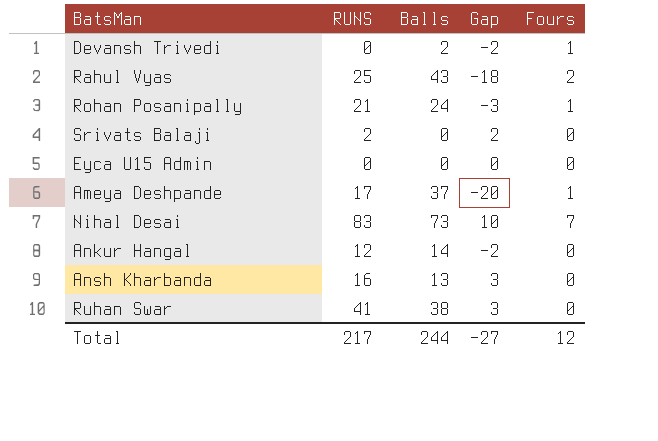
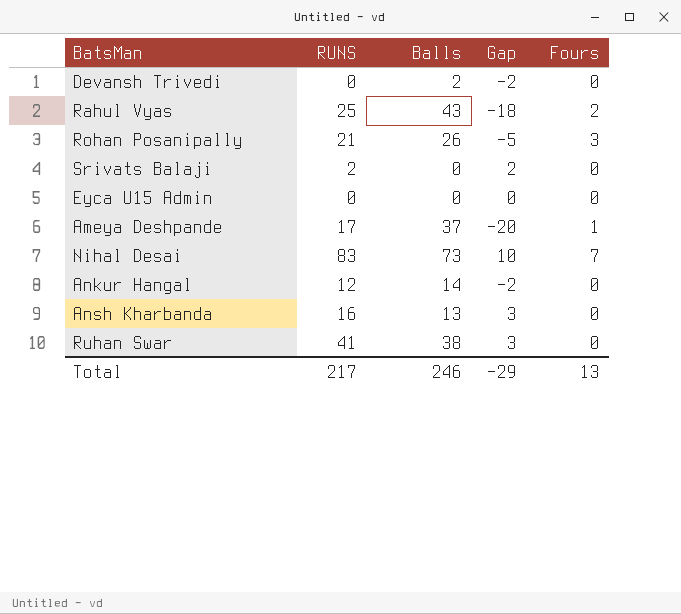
Devansh Trivedi | Fours: 1 -> 0
Rohan Posanipally | Balls: 24 -> 26
Rohan Posanipally | Gap: -3 -> -5
Rohan Posanipally | Fours: 1 -> 3
Total | Balls: 244 -> 246
Total | Gap: -27 -> -29
Total | Fours: 12 -> 13

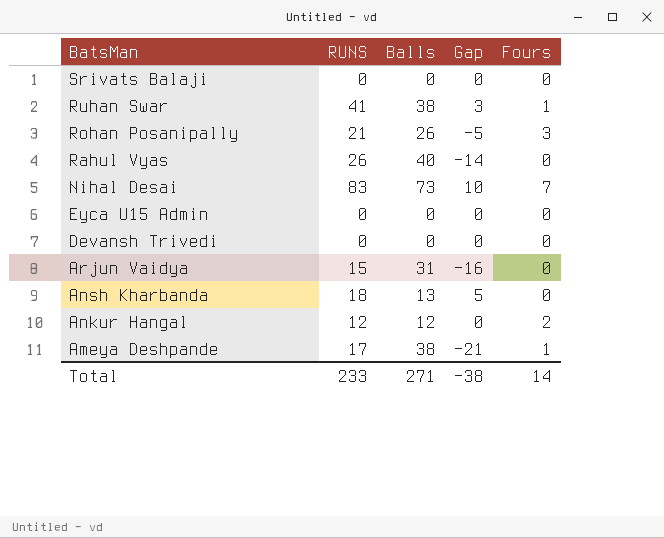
row order: none -> BatsMan descending
Srivats Balaji | RUNS: 2 -> 0
Srivats Balaji | Gap: 2 -> 0
Ruhan Swar | Fours: 0 -> 1
Rahul Vyas | RUNS: 25 -> 26
Rahul Vyas | Balls: 43 -> 40
Rahul Vyas | Gap: -18 -> -14
Rahul Vyas | Fours: 2 -> 0
Devansh Trivedi | Balls: 2 -> 0
Devansh Trivedi | Gap: -2 -> 0
row Arjun Vaidya: none -> 15 | 31 | -16 | 0
Ansh Kharbanda | RUNS: 16 -> 18
Ansh Kharbanda | Gap: 3 -> 5
Ankur Hangal | Balls: 14 -> 12
Ankur Hangal | Gap: -2 -> 0
Ankur Hangal | Fours: 0 -> 2
Ameya Deshpande | Balls: 37 -> 38
Ameya Deshpande | Gap: -20 -> -21
Total | RUNS: 217 -> 233
Total | Balls: 246 -> 271
Total | Gap: -29 -> -38
Total | Fours: 13 -> 14

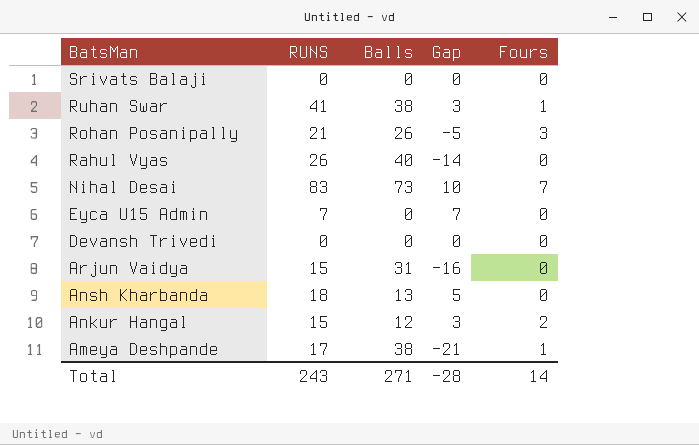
Eyca U15 Admin | RUNS: 0 -> 7
Eyca U15 Admin | Gap: 0 -> 7
Ankur Hangal | RUNS: 12 -> 15
Ankur Hangal | Gap: 0 -> 3
Total | RUNS: 233 -> 243
Total | Gap: -38 -> -28

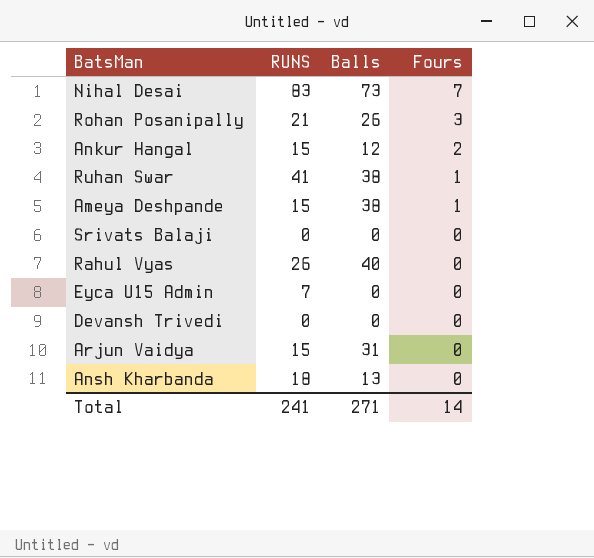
row order: BatsMan descending -> Fours descending
column Gap | formula: [RUNS] - [Balls] -> none
Ameya Deshpande | RUNS: 17 -> 15
Total | RUNS: 243 -> 241

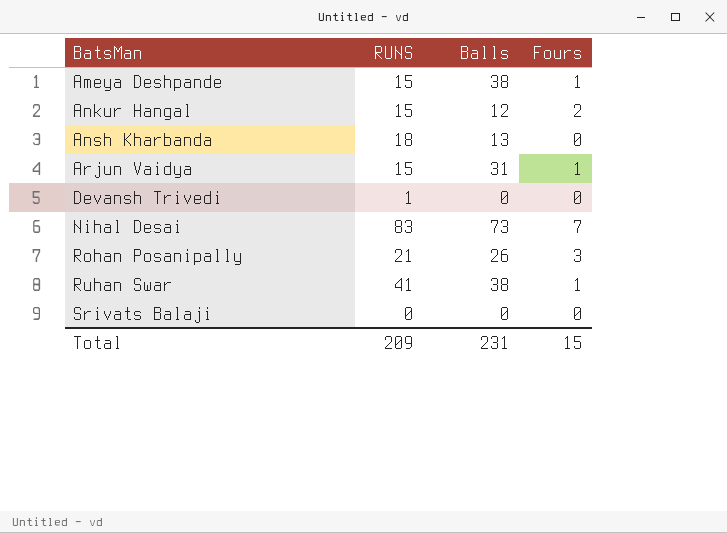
row order: Fours descending -> BatsMan ascending
row Rahul Vyas: 26 | 40 | 0 -> none
row Eyca U15 Admin: 7 | 0 | 0 -> none
Arjun Vaidya | Fours: 0 -> 1
Devansh Trivedi | RUNS: 0 -> 1
Total | RUNS: 241 -> 209
Total | Balls: 271 -> 231
Total | Fours: 14 -> 15

